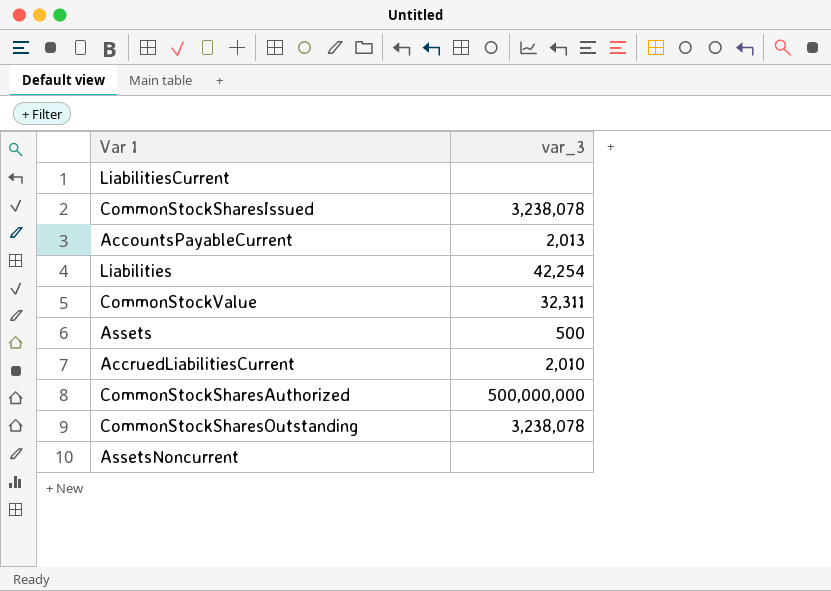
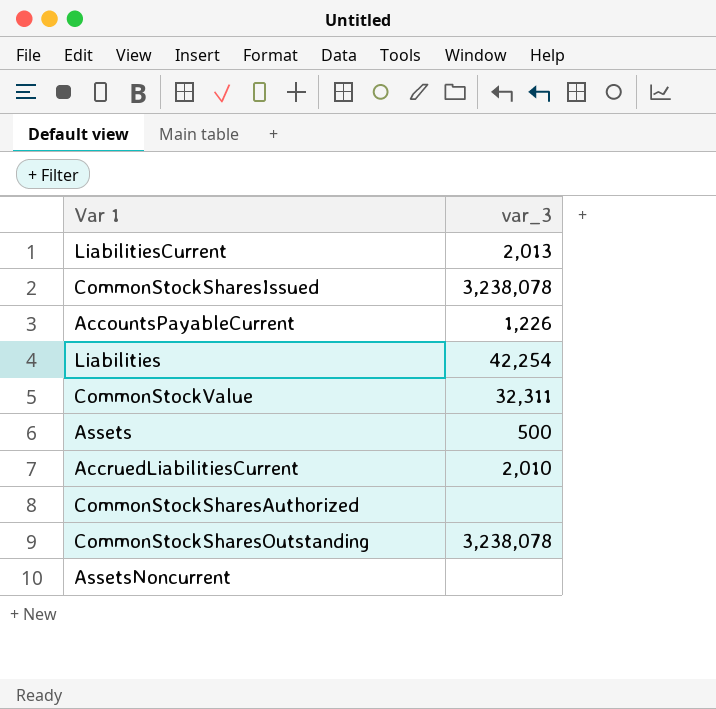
LiabilitiesCurrent | var_3: none -> 2,013
AccountsPayableCurrent | var_3: 2,013 -> 1,226
CommonStockSharesAuthorized | var_3: 500,000,000 -> none

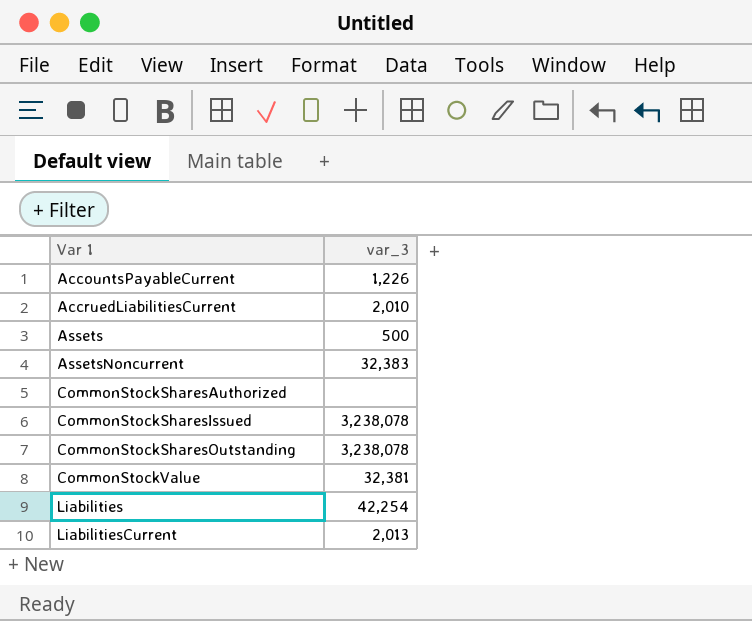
row order: none -> Var 1 ascending
AssetsNoncurrent | var_3: none -> 32,383
CommonStockValue | var_3: 32,311 -> 32,381

